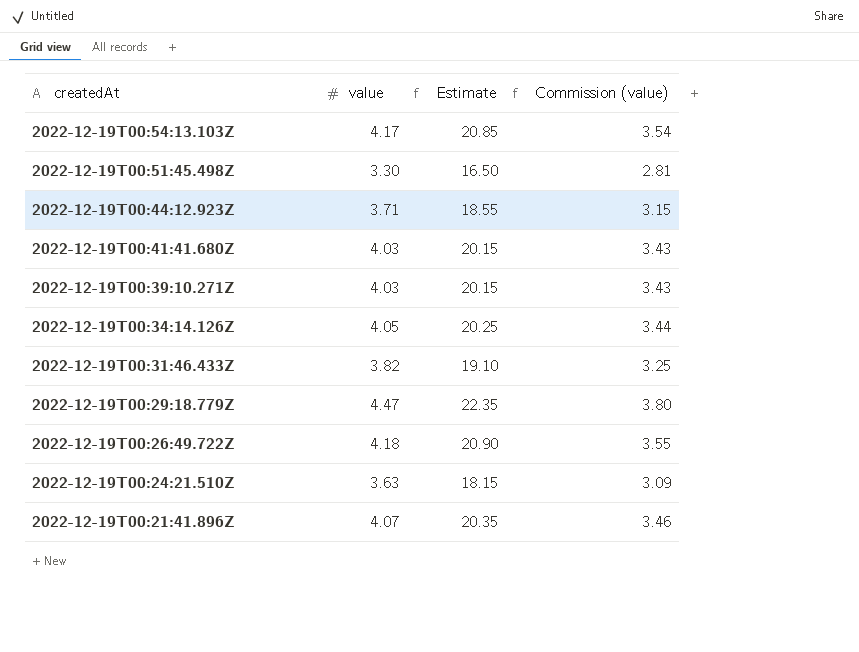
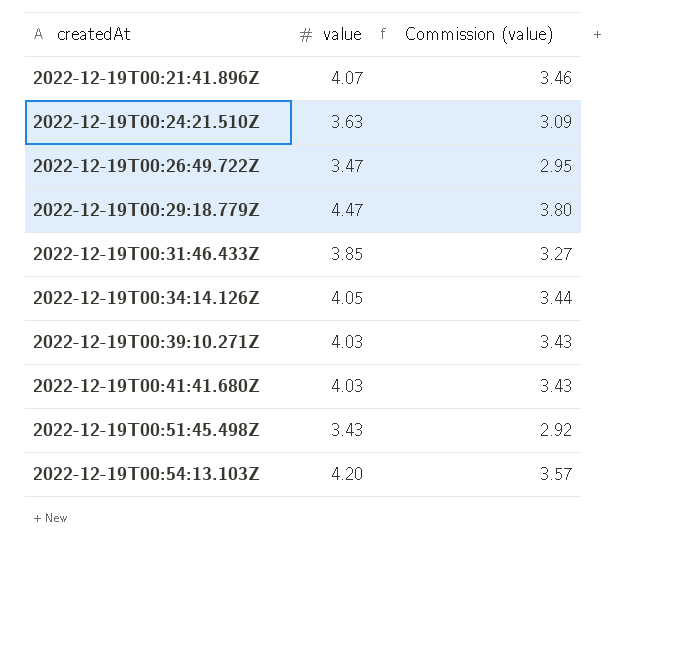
row order: createdAt descending -> createdAt ascending
column Estimate | formula: [value] * 5 -> none
row 2022-12-19T00:44:12.923Z: 3.71 | 18.55 | 3.15 -> none
2022-12-19T00:26:49.722Z | value: 4.18 -> 3.47
2022-12-19T00:26:49.722Z | Commission (value): 3.55 -> 2.95
2022-12-19T00:31:46.433Z | value: 3.82 -> 3.85
2022-12-19T00:31:46.433Z | Commission (value): 3.25 -> 3.27
2022-12-19T00:51:45.498Z | value: 3.30 -> 3.43
2022-12-19T00:51:45.498Z | Commission (value): 2.81 -> 2.92
2022-12-19T00:54:13.103Z | value: 4.17 -> 4.20
2022-12-19T00:54:13.103Z | Commission (value): 3.54 -> 3.57

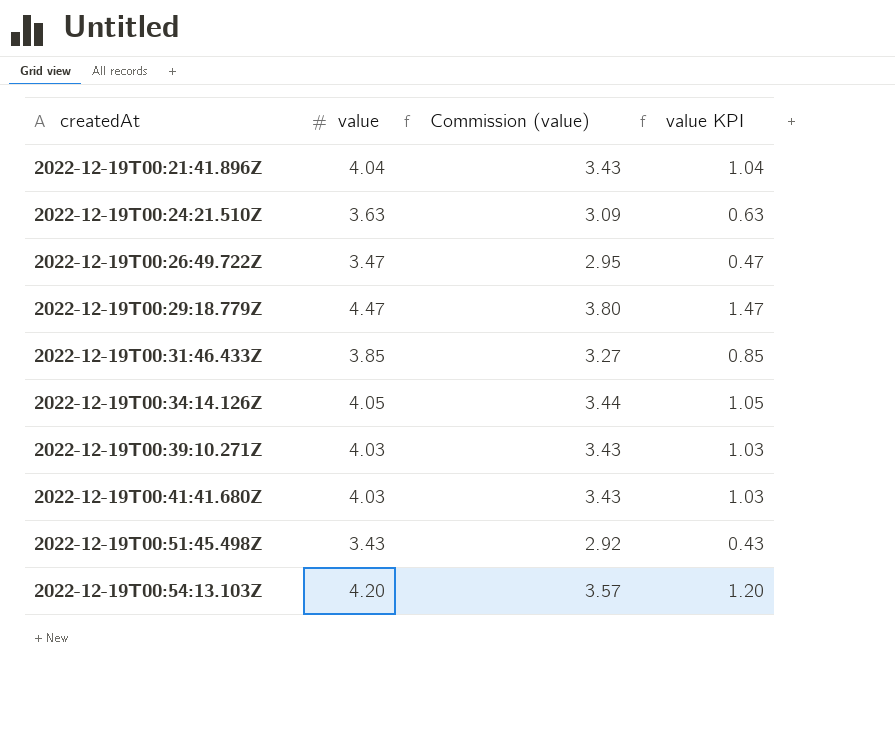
column value KPI | formula: none -> [value] - 3
2022-12-19T00:21:41.896Z | value: 4.07 -> 4.04
2022-12-19T00:21:41.896Z | Commission (value): 3.46 -> 3.43

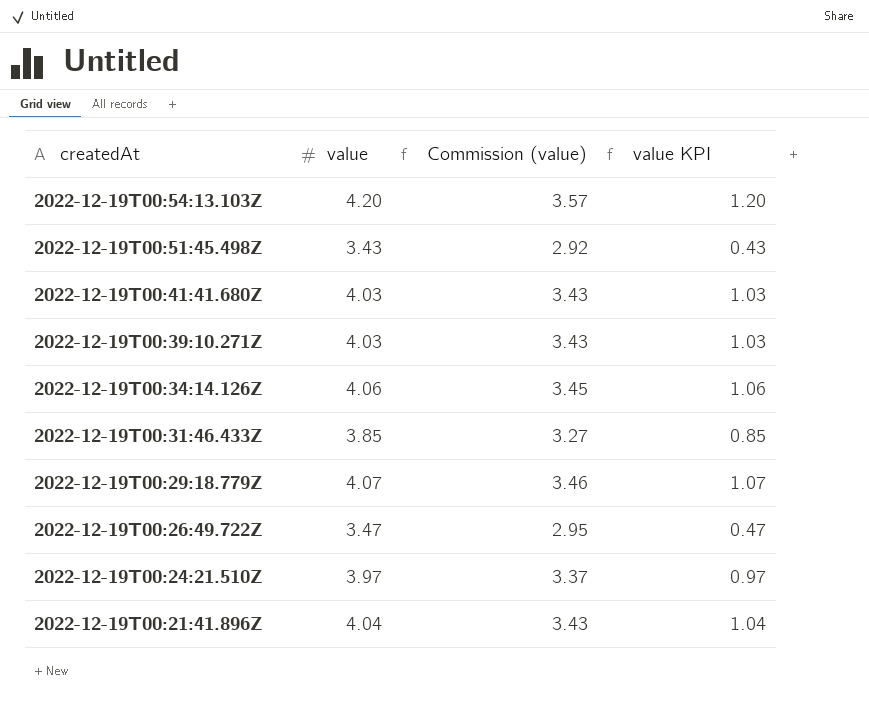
row order: createdAt ascending -> createdAt descending
2022-12-19T00:34:14.126Z | value: 4.05 -> 4.06
2022-12-19T00:34:14.126Z | Commission (value): 3.44 -> 3.45
2022-12-19T00:34:14.126Z | value KPI: 1.05 -> 1.06
2022-12-19T00:29:18.779Z | value: 4.47 -> 4.07
2022-12-19T00:29:18.779Z | Commission (value): 3.80 -> 3.46
2022-12-19T00:29:18.779Z | value KPI: 1.47 -> 1.07
2022-12-19T00:24:21.510Z | value: 3.63 -> 3.97
2022-12-19T00:24:21.510Z | Commission (value): 3.09 -> 3.37
2022-12-19T00:24:21.510Z | value KPI: 0.63 -> 0.97

